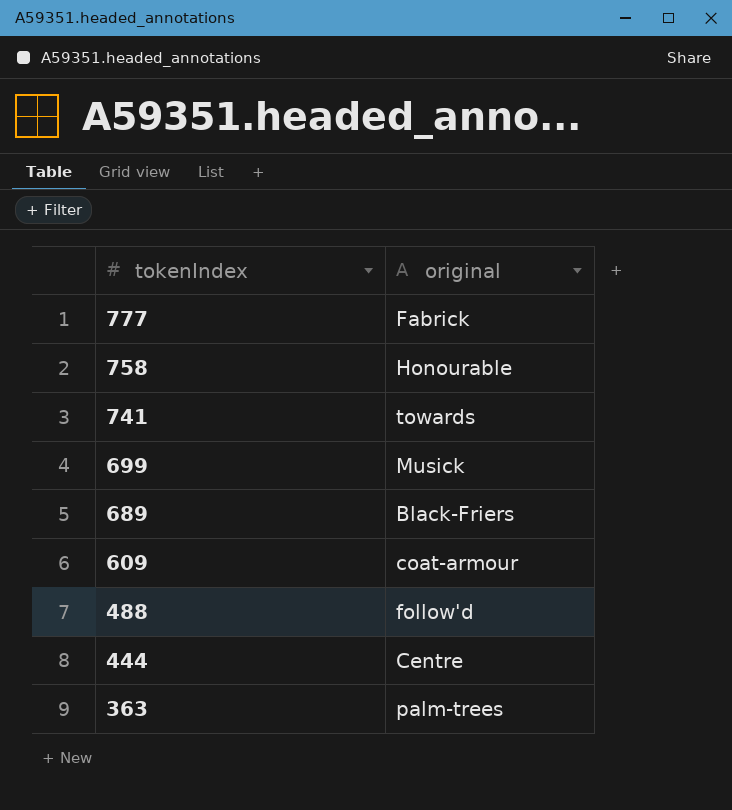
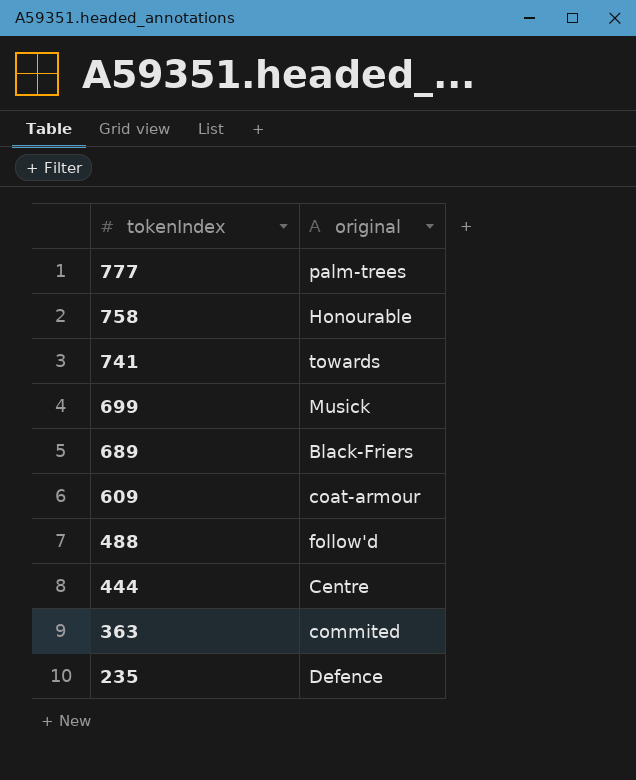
777 | original: Fabrick -> palm-trees
363 | original: palm-trees -> commited
row 235: none -> Defence

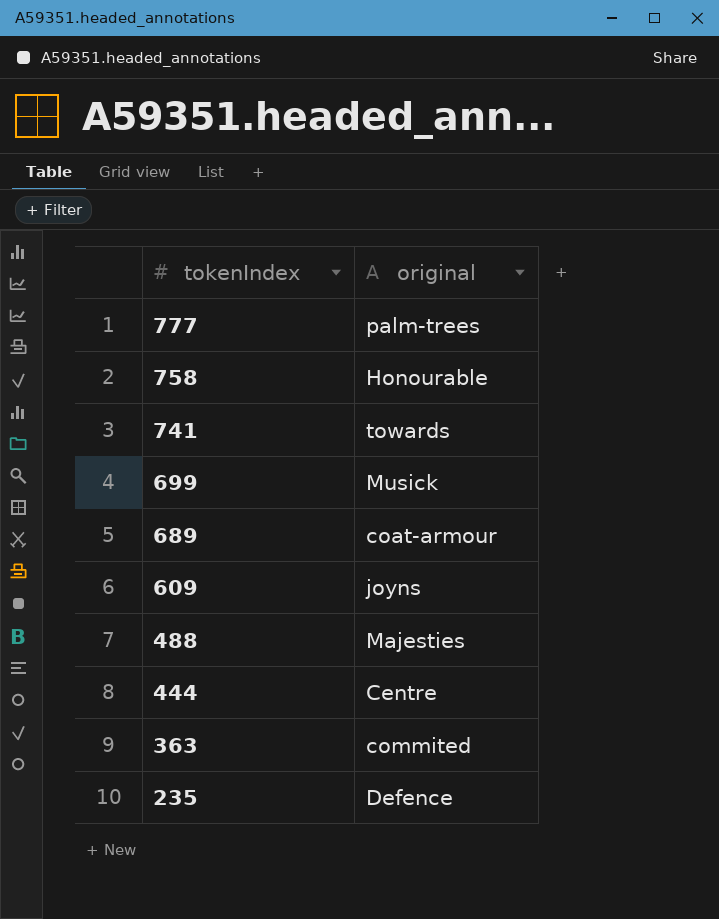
689 | original: Black-Friers -> coat-armour
609 | original: coat-armour -> joyns
488 | original: follow'd -> Majesties

